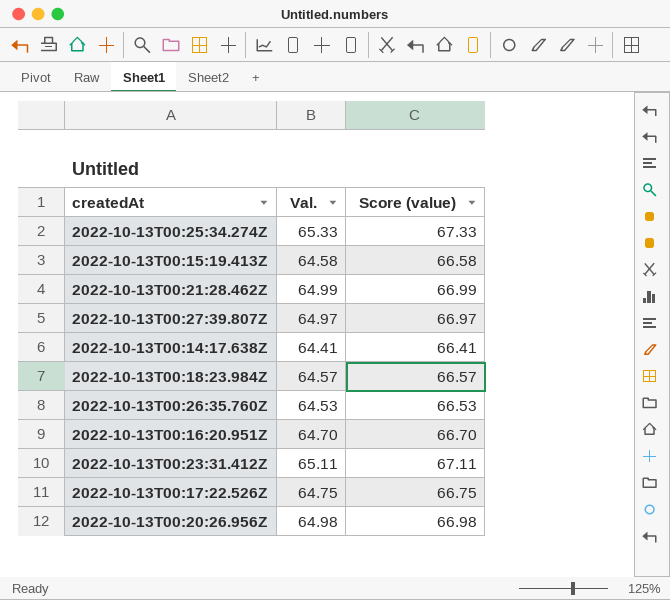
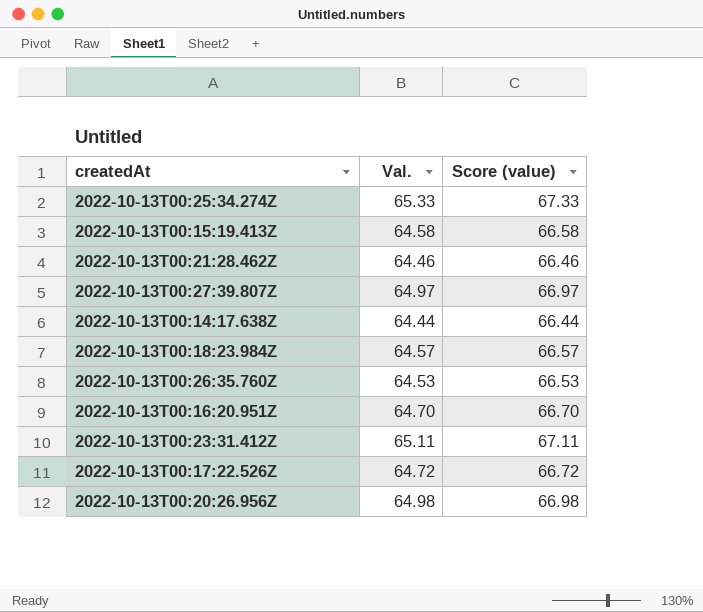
2022-10-13T00:21:28.462Z | Val.: 64.99 -> 64.46
2022-10-13T00:21:28.462Z | Score (value): 66.99 -> 66.46
2022-10-13T00:14:17.638Z | Val.: 64.41 -> 64.44
2022-10-13T00:14:17.638Z | Score (value): 66.41 -> 66.44
2022-10-13T00:17:22.526Z | Val.: 64.75 -> 64.72
2022-10-13T00:17:22.526Z | Score (value): 66.75 -> 66.72

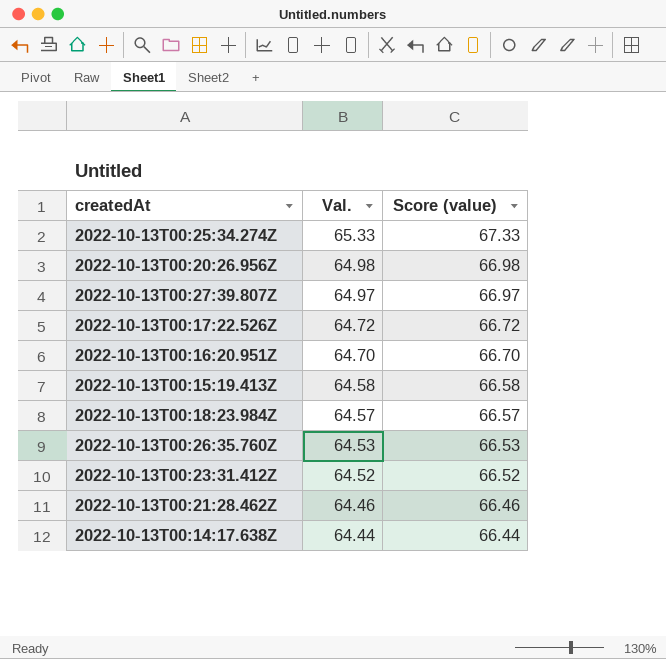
row order: none -> Val. descending
2022-10-13T00:23:31.412Z | Val.: 65.11 -> 64.52
2022-10-13T00:23:31.412Z | Score (value): 67.11 -> 66.52

